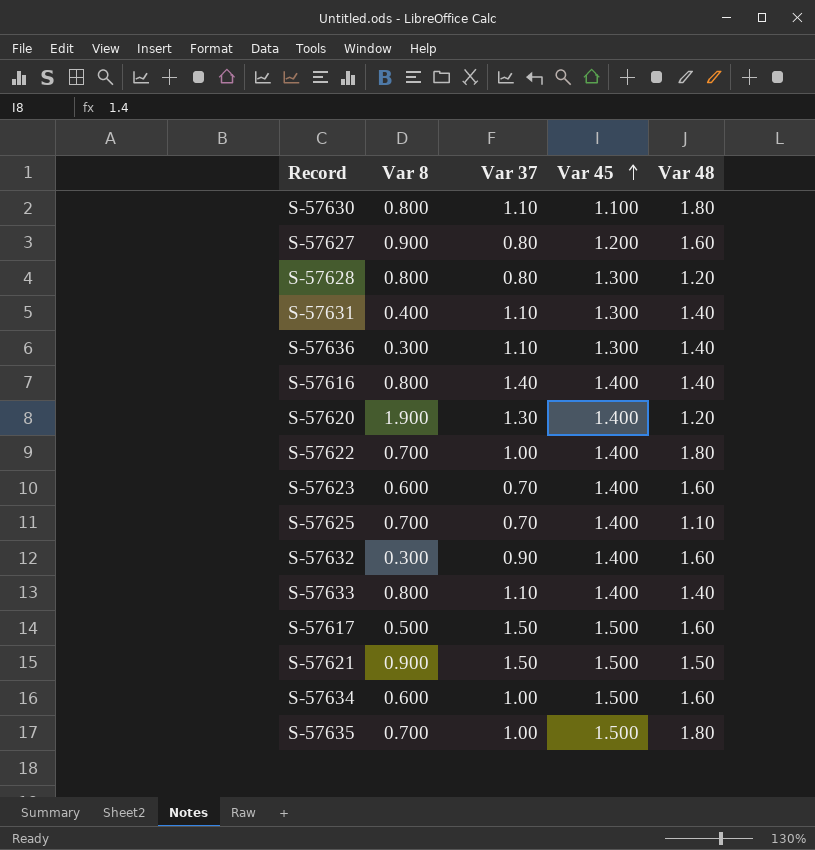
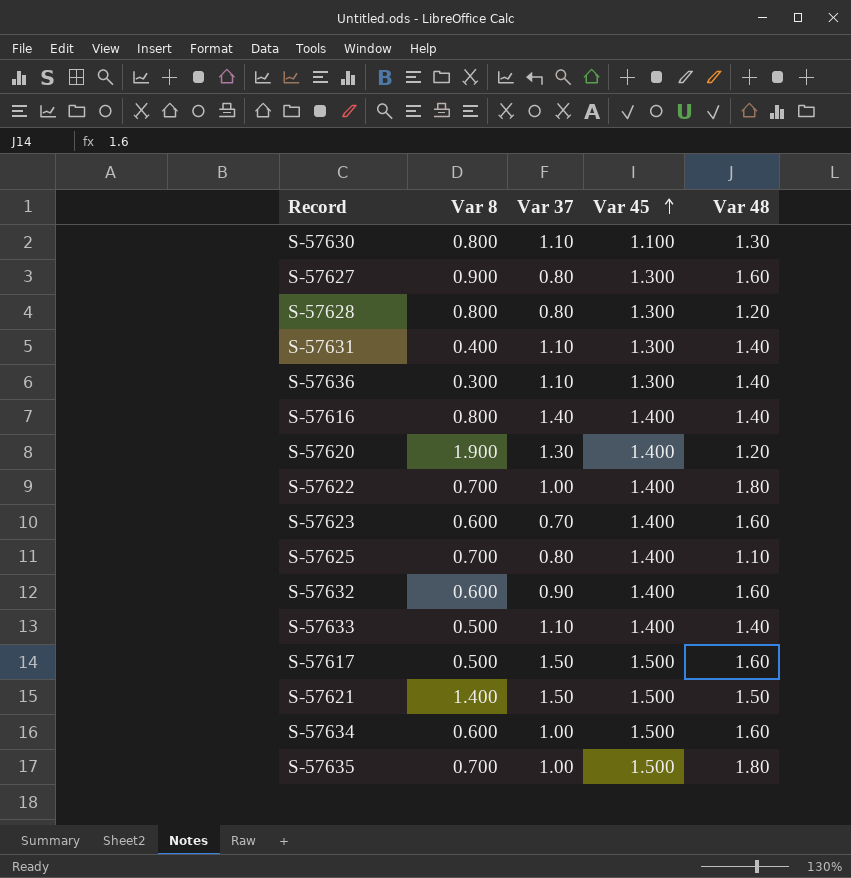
S-57630 | Var 48: 1.80 -> 1.30
S-57627 | Var 45: 1.200 -> 1.300
S-57625 | Var 37: 0.70 -> 0.80
S-57632 | Var 8: 0.300 -> 0.600
S-57633 | Var 8: 0.800 -> 0.500
S-57621 | Var 8: 0.900 -> 1.400

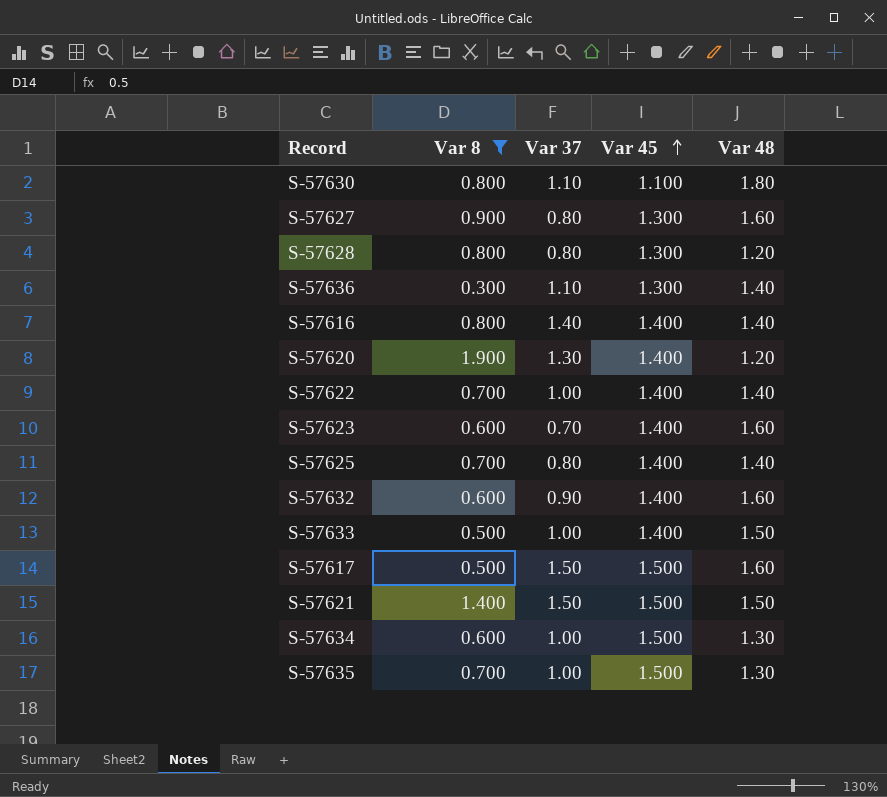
filter: none -> Var 8 != 0.400
S-57630 | Var 48: 1.30 -> 1.80
S-57622 | Var 48: 1.80 -> 1.40
S-57625 | Var 48: 1.10 -> 1.40
S-57633 | Var 37: 1.10 -> 1.00
S-57633 | Var 48: 1.40 -> 1.50
S-57634 | Var 48: 1.60 -> 1.30
S-57635 | Var 48: 1.80 -> 1.30

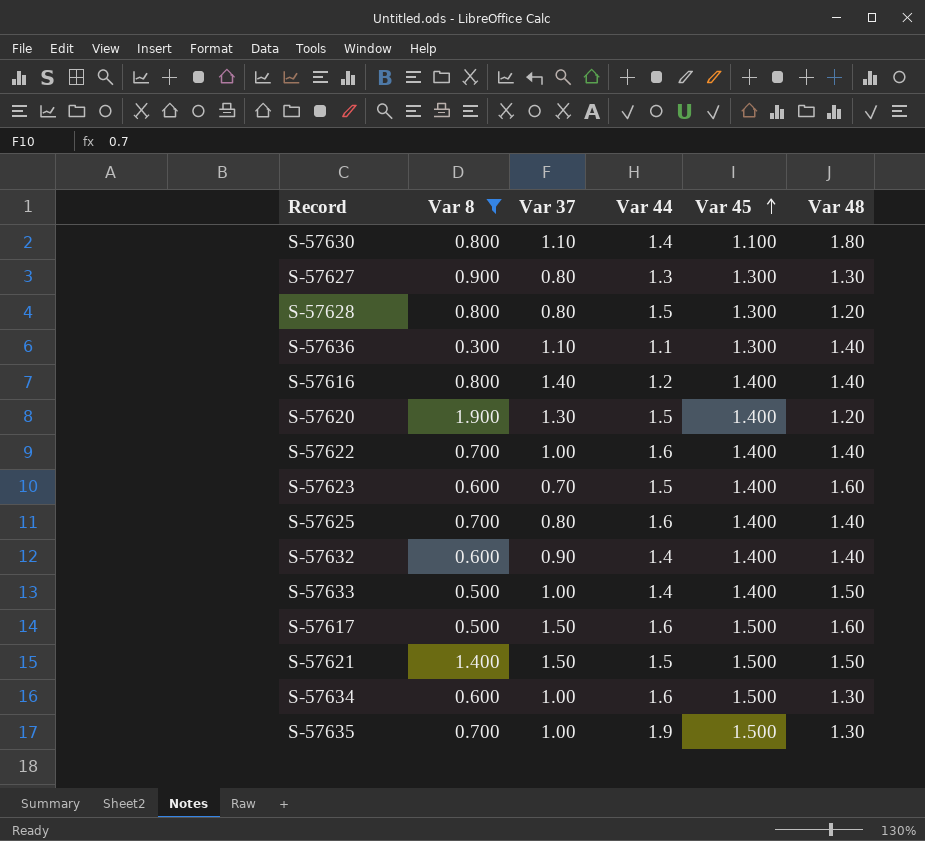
column Var 44 | position: none -> 4
S-57627 | Var 48: 1.60 -> 1.30
S-57632 | Var 48: 1.60 -> 1.40

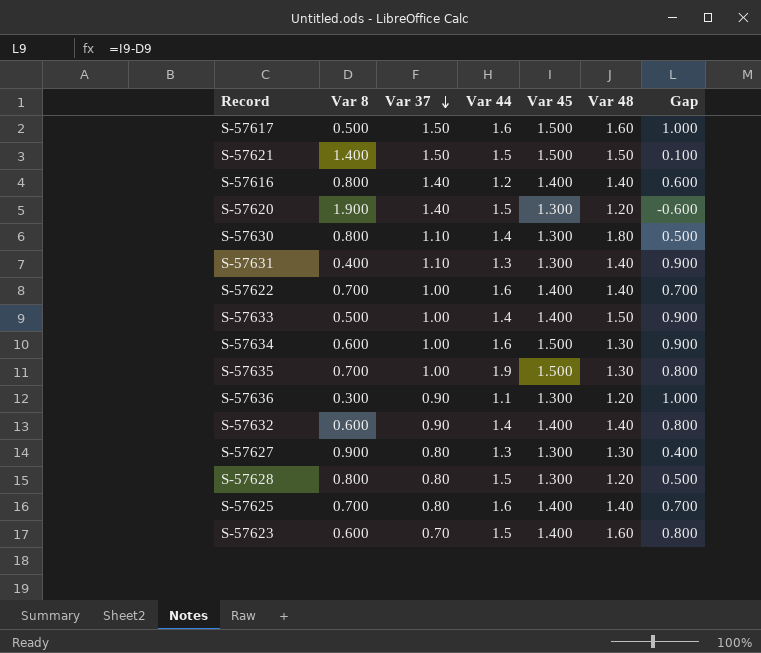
filter: Var 8 != 0.400 -> none
row order: Var 45 ascending -> Var 37 descending
column Gap | formula: none -> [Var 45] - [Var 8]
S-57620 | Var 37: 1.30 -> 1.40
S-57620 | Var 45: 1.400 -> 1.300
S-57630 | Var 45: 1.100 -> 1.300
S-57636 | Var 37: 1.10 -> 0.90
S-57636 | Var 48: 1.40 -> 1.20

